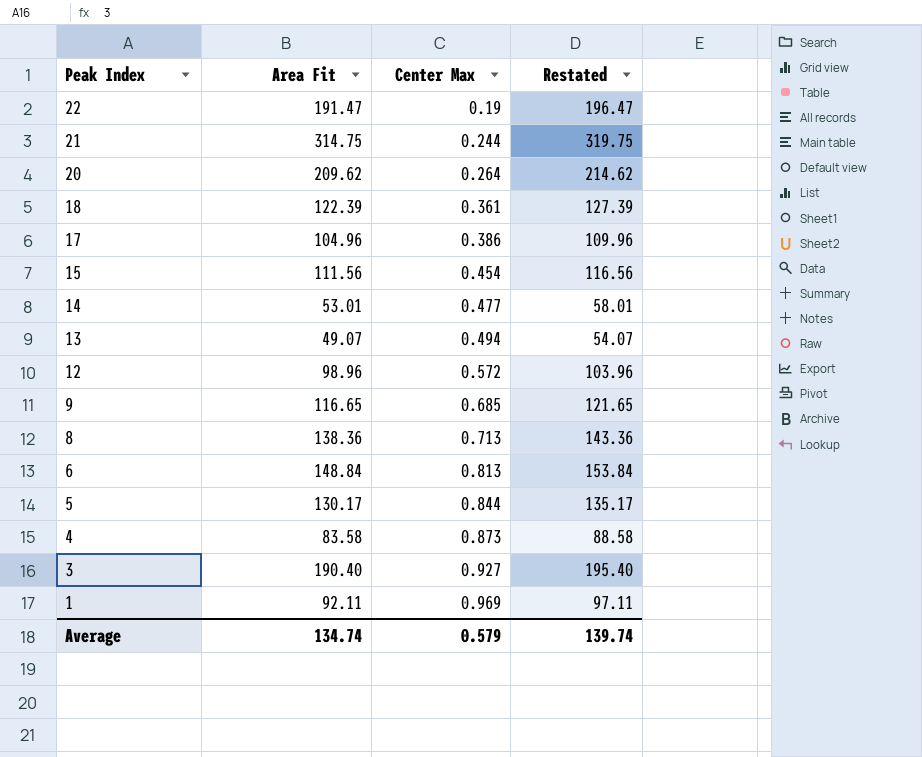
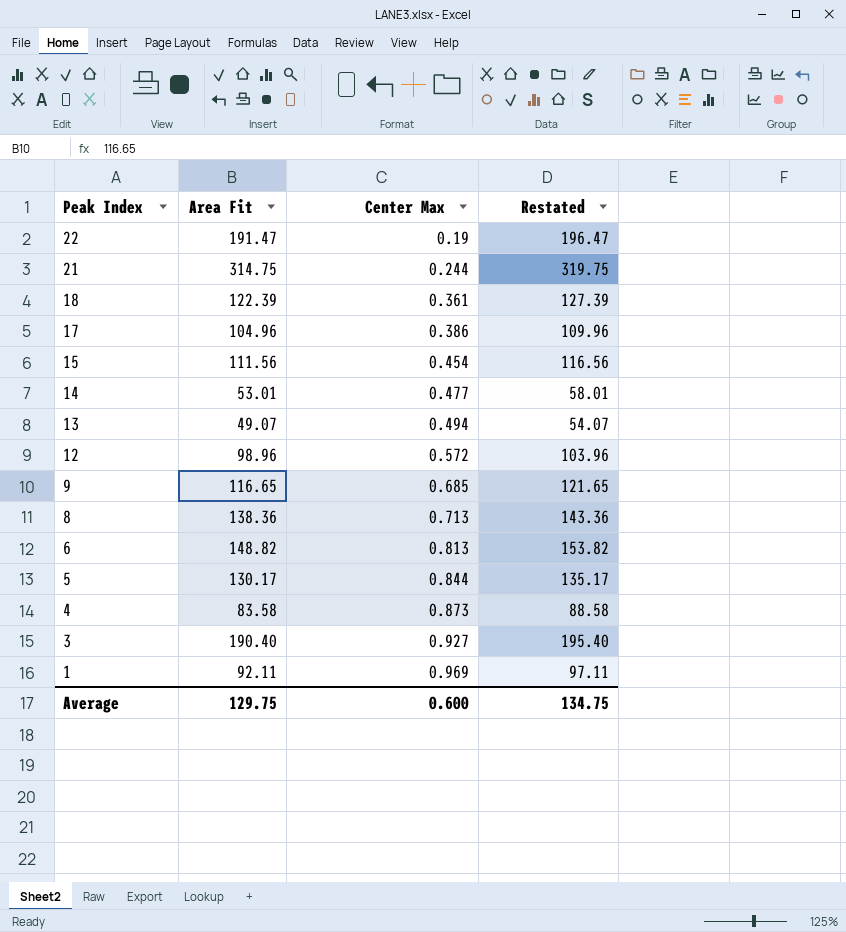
row 20: 209.62 | 0.264 | 214.62 -> none
6 | Area Fit: 148.84 -> 148.82
6 | Restated: 153.84 -> 153.82
Average | Area Fit: 134.74 -> 129.75
Average | Center Max: 0.579 -> 0.600
Average | Restated: 139.74 -> 134.75

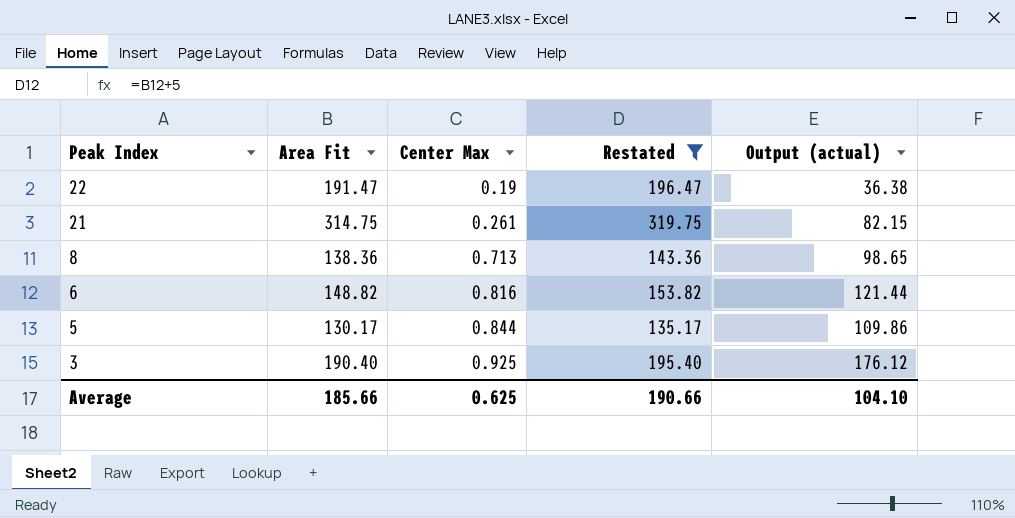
filter: none -> Restated >= 135.17
column Output (actual) | formula: none -> [Area Fit] * [Center Max]
21 | Center Max: 0.244 -> 0.261
6 | Center Max: 0.813 -> 0.816
3 | Center Max: 0.927 -> 0.925
Average | Area Fit: 129.75 -> 185.66
Average | Center Max: 0.600 -> 0.625
Average | Restated: 134.75 -> 190.66

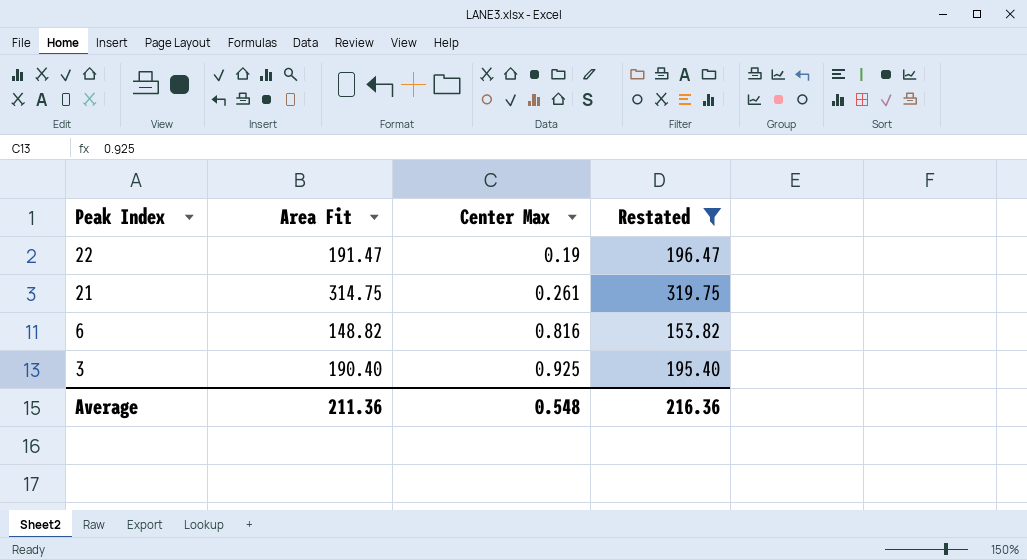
column Output (actual) | formula: [Area Fit] * [Center Max] -> none
row 8: 138.36 | 0.713 | 143.36 | 98.65 -> none
row 5: 130.17 | 0.844 | 135.17 | 109.86 -> none
Average | Area Fit: 185.66 -> 211.36
Average | Center Max: 0.625 -> 0.548
Average | Restated: 190.66 -> 216.36

